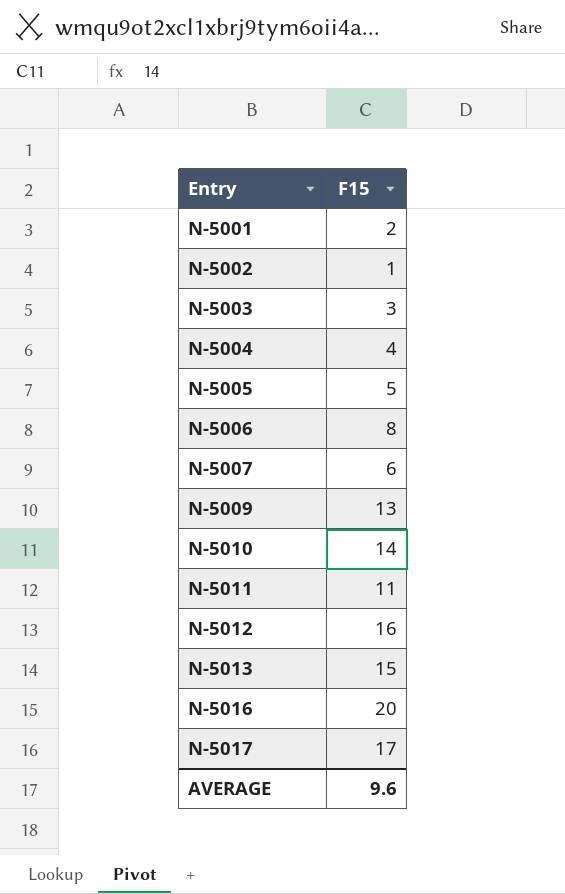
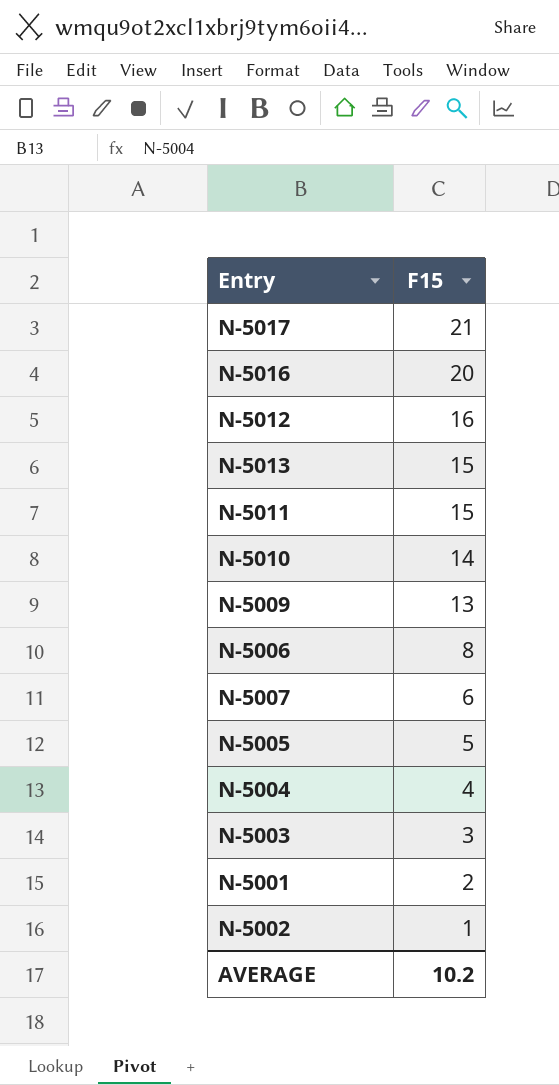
row order: Entry ascending -> F15 descending
N-5017 | F15: 17 -> 21
N-5011 | F15: 11 -> 15
AVERAGE | F15: 9.6 -> 10.2

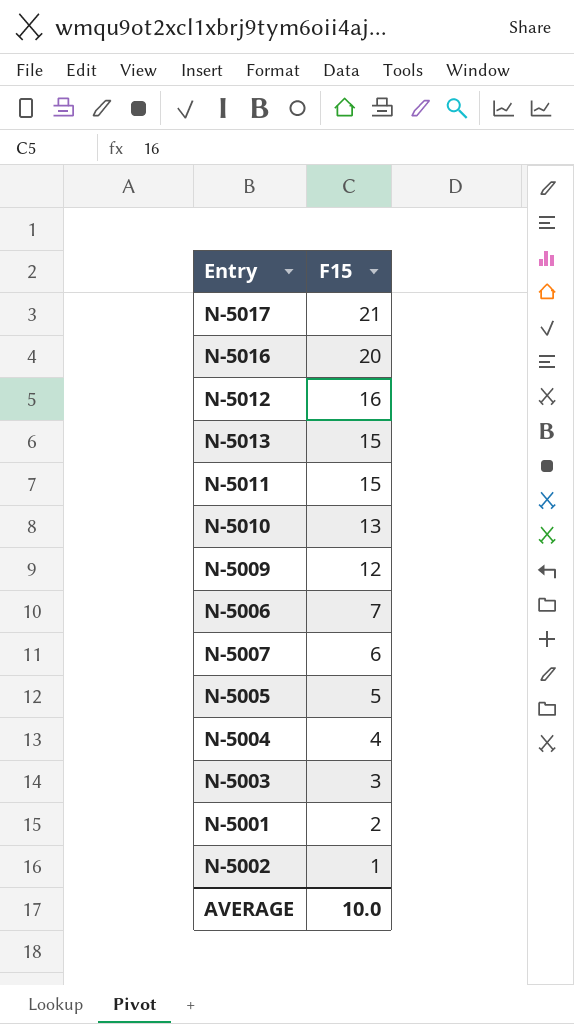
N-5010 | F15: 14 -> 13
N-5009 | F15: 13 -> 12
N-5006 | F15: 8 -> 7
AVERAGE | F15: 10.2 -> 10.0

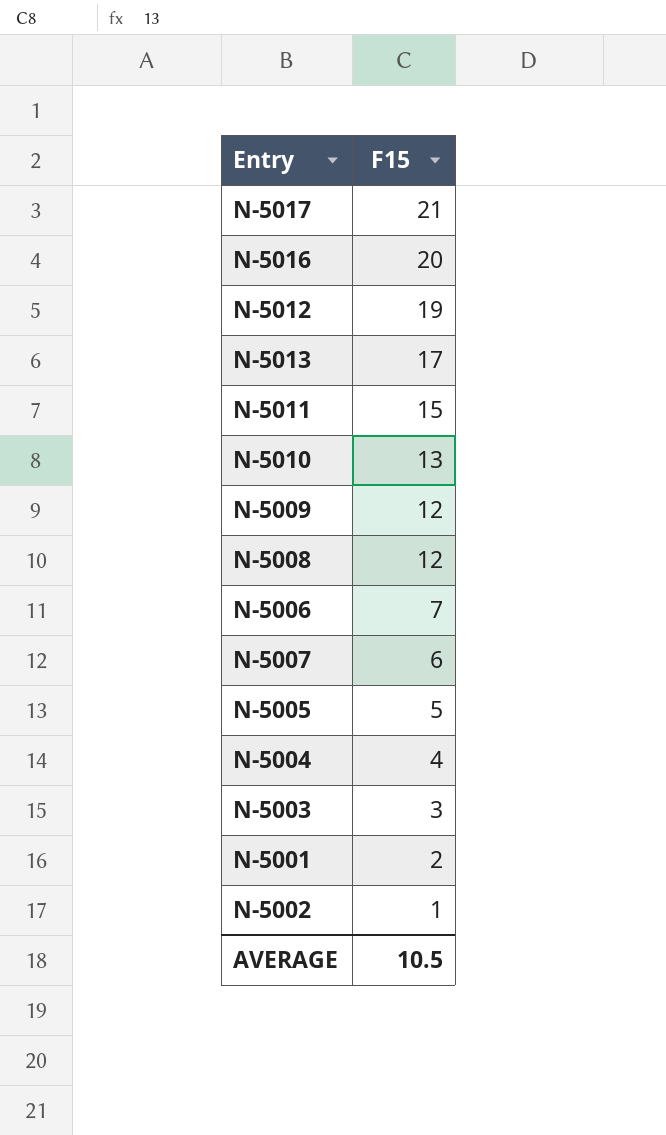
N-5012 | F15: 16 -> 19
N-5013 | F15: 15 -> 17
row N-5008: none -> 12
AVERAGE | F15: 10.0 -> 10.5

